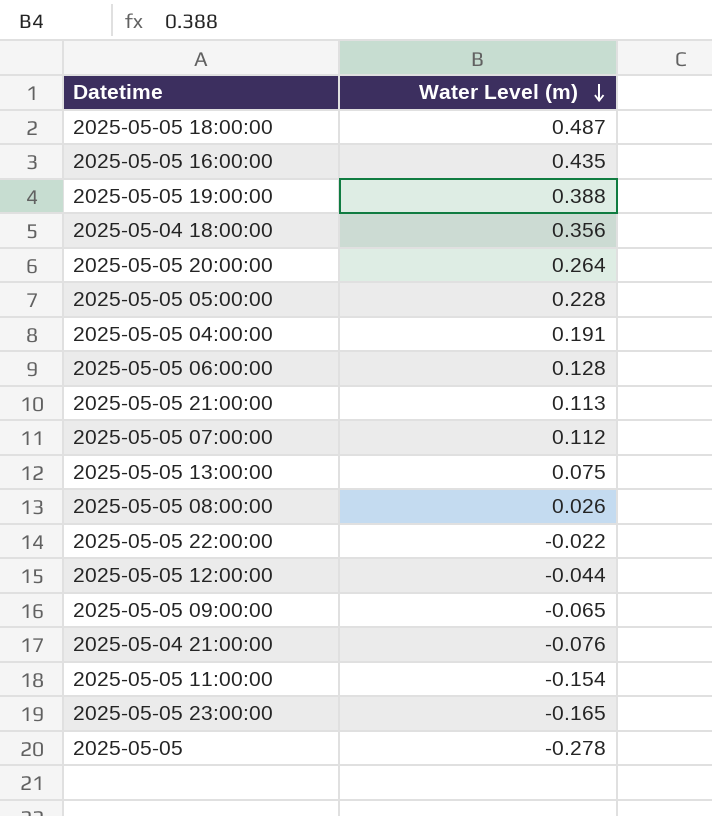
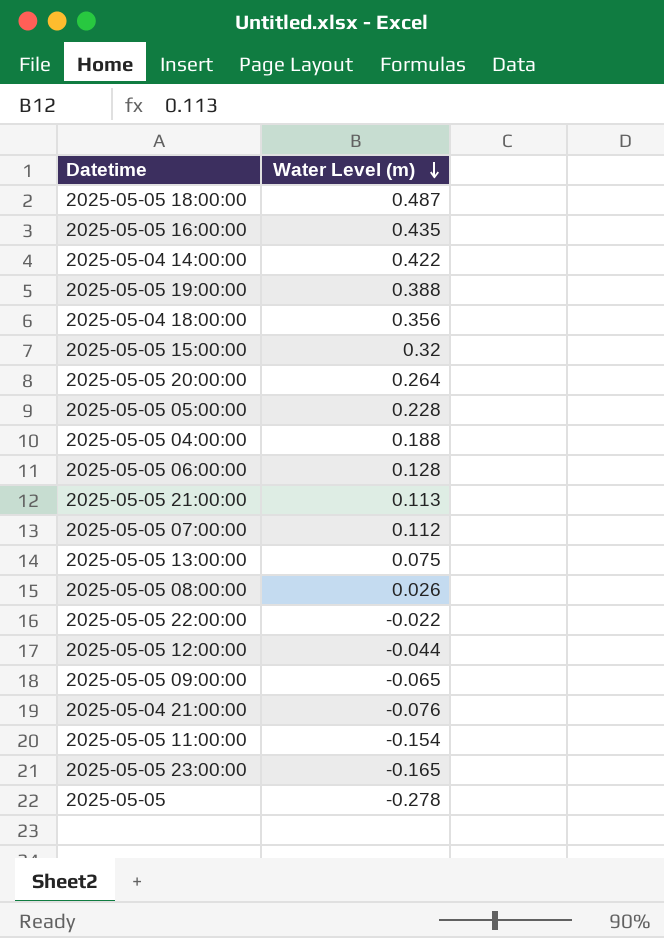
row 2025-05-04 14:00:00: none -> 0.422
row 2025-05-05 15:00:00: none -> 0.32
2025-05-05 04:00:00 | Water Level (m): 0.191 -> 0.188

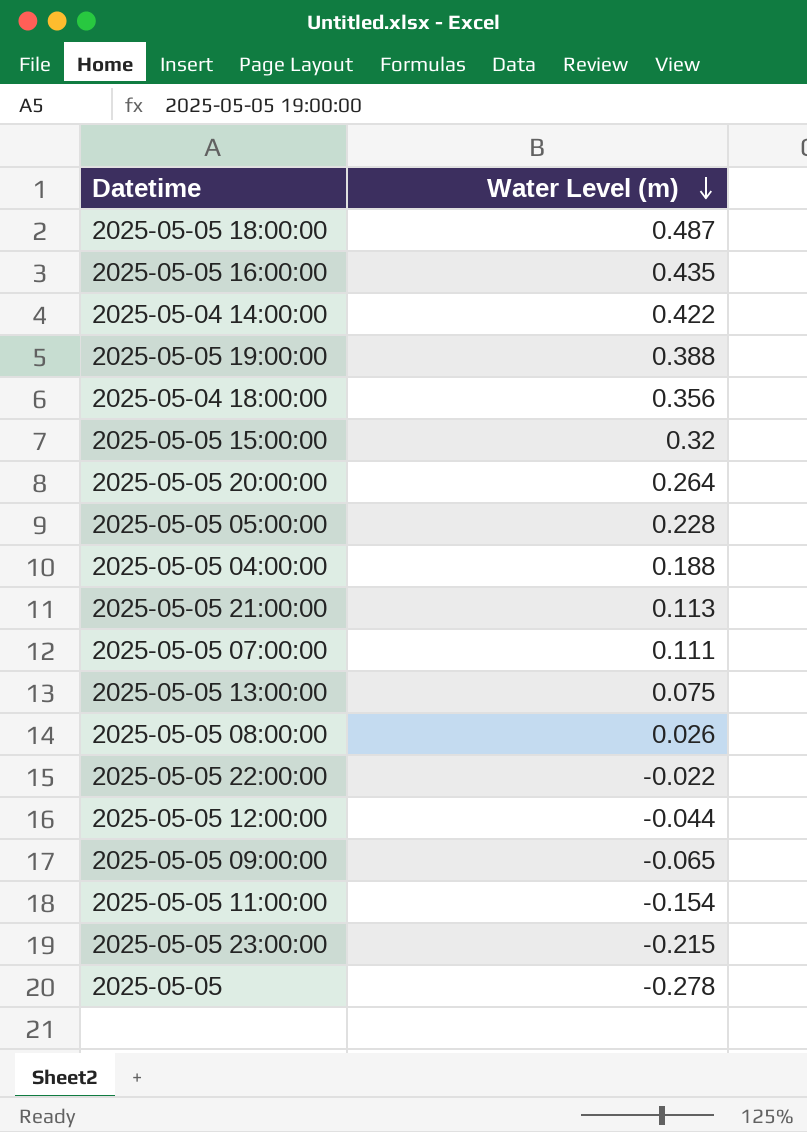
row 2025-05-05 06:00:00: 0.128 -> none
row 2025-05-04 21:00:00: -0.076 -> none
2025-05-05 07:00:00 | Water Level (m): 0.112 -> 0.111
2025-05-05 23:00:00 | Water Level (m): -0.165 -> -0.215

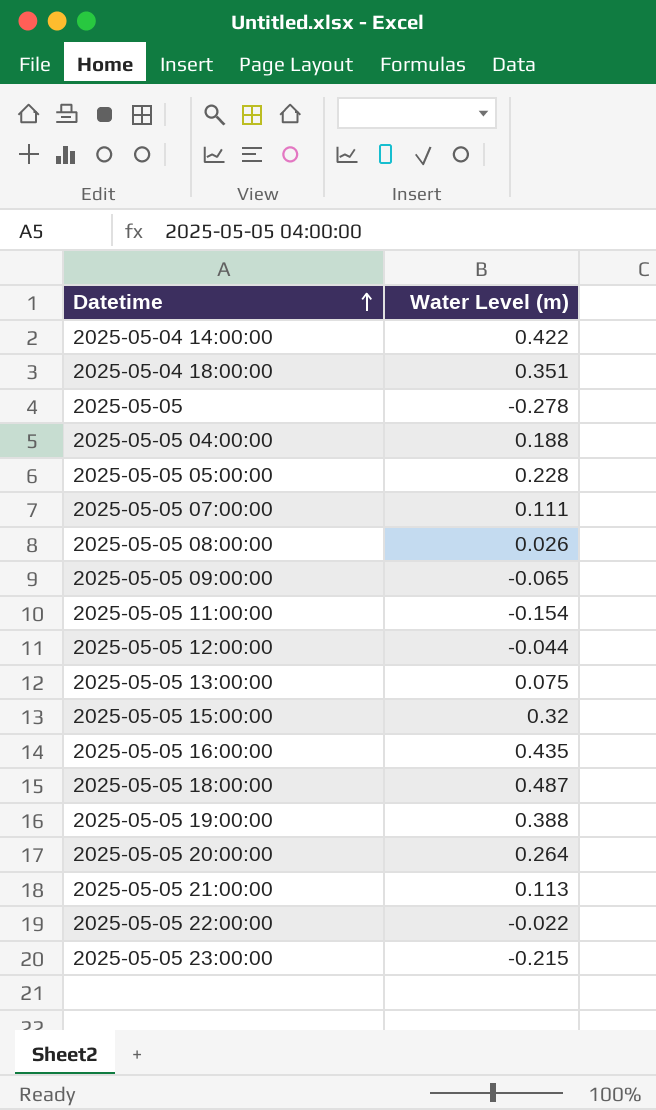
row order: Water Level (m) descending -> Datetime ascending
2025-05-04 18:00:00 | Water Level (m): 0.356 -> 0.351

